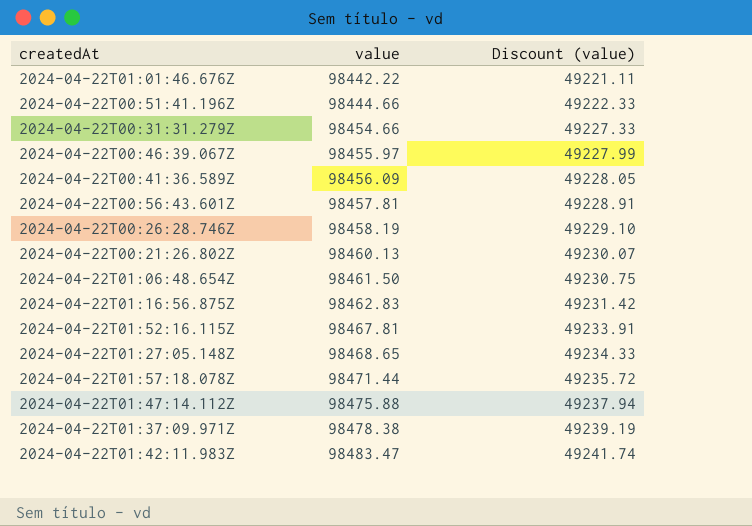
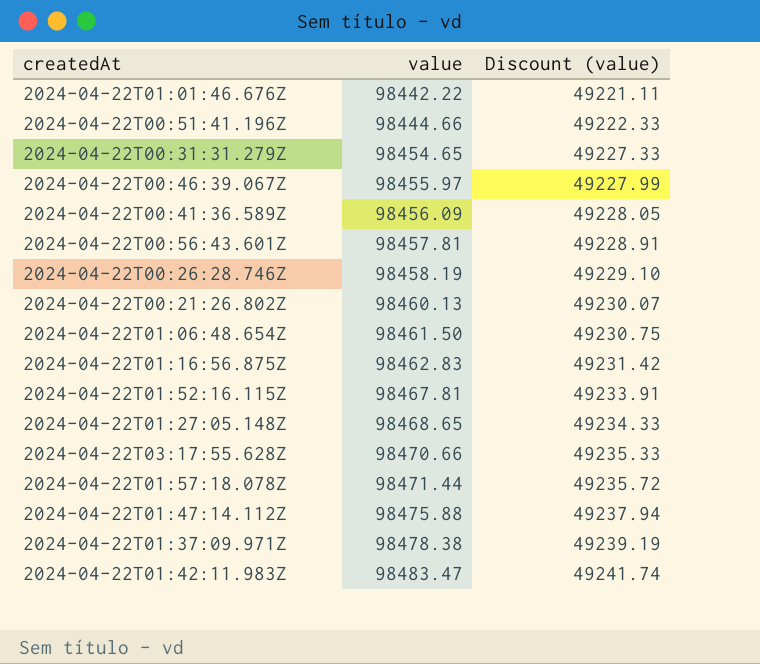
2024-04-22T00:31:31.279Z | value: 98454.66 -> 98454.65
row 2024-04-22T03:17:55.628Z: none -> 98470.66 | 49235.33

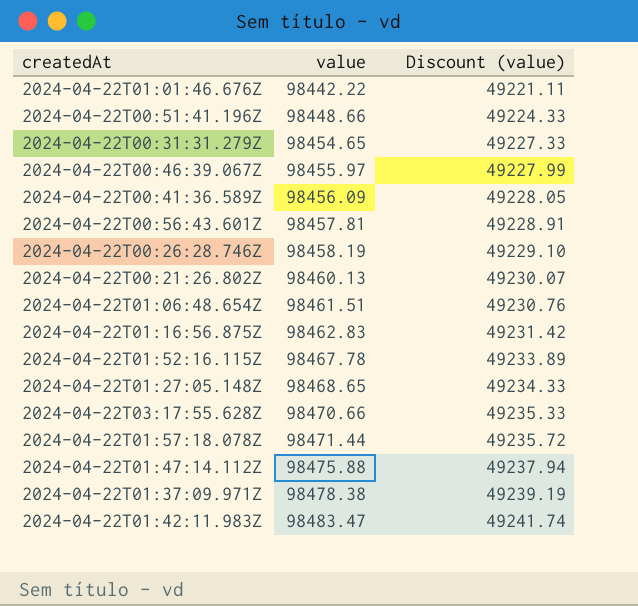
2024-04-22T00:51:41.196Z | value: 98444.66 -> 98448.66
2024-04-22T00:51:41.196Z | Discount (value): 49222.33 -> 49224.33
2024-04-22T01:06:48.654Z | value: 98461.50 -> 98461.51
2024-04-22T01:06:48.654Z | Discount (value): 49230.75 -> 49230.76
2024-04-22T01:52:16.115Z | value: 98467.81 -> 98467.78
2024-04-22T01:52:16.115Z | Discount (value): 49233.91 -> 49233.89

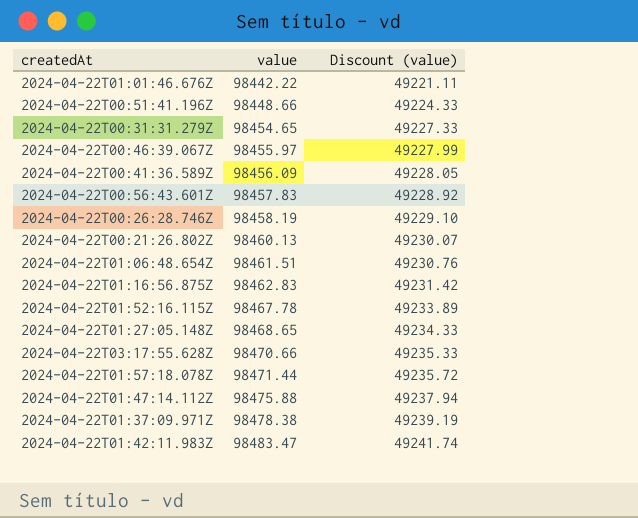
2024-04-22T00:56:43.601Z | value: 98457.81 -> 98457.83
2024-04-22T00:56:43.601Z | Discount (value): 49228.91 -> 49228.92

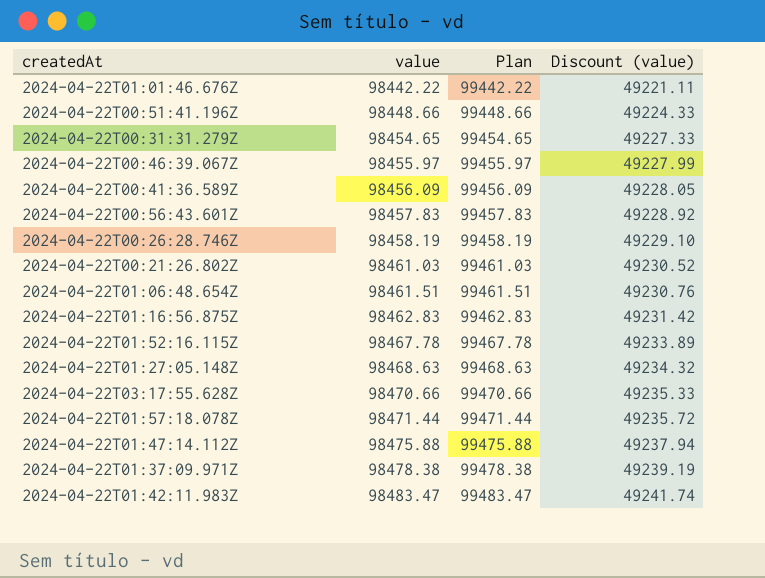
column Plan | formula: none -> [value] + 1000
2024-04-22T00:21:26.802Z | value: 98460.13 -> 98461.03
2024-04-22T00:21:26.802Z | Discount (value): 49230.07 -> 49230.52
2024-04-22T01:27:05.148Z | value: 98468.65 -> 98468.63
2024-04-22T01:27:05.148Z | Discount (value): 49234.33 -> 49234.32

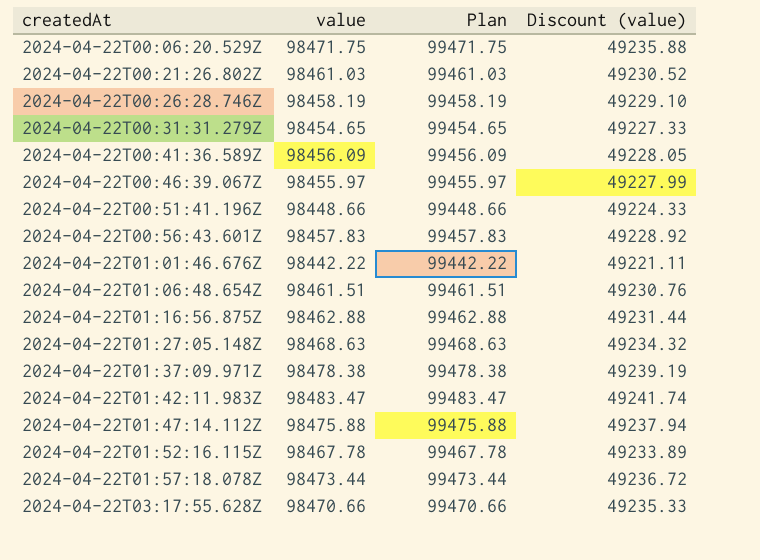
row order: value ascending -> createdAt ascending
row 2024-04-22T00:06:20.529Z: none -> 98471.75 | 99471.75 | 49235.88
2024-04-22T01:16:56.875Z | value: 98462.83 -> 98462.88
2024-04-22T01:16:56.875Z | Plan: 99462.83 -> 99462.88
2024-04-22T01:16:56.875Z | Discount (value): 49231.42 -> 49231.44
2024-04-22T01:57:18.078Z | value: 98471.44 -> 98473.44
2024-04-22T01:57:18.078Z | Plan: 99471.44 -> 99473.44
2024-04-22T01:57:18.078Z | Discount (value): 49235.72 -> 49236.72

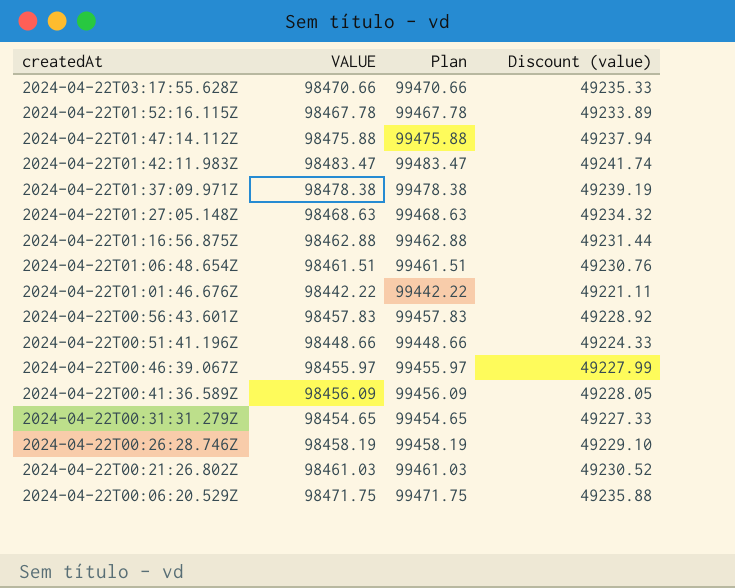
row order: createdAt ascending -> createdAt descending
column name: value -> VALUE
row 2024-04-22T01:57:18.078Z: 98473.44 | 99473.44 | 49236.72 -> none

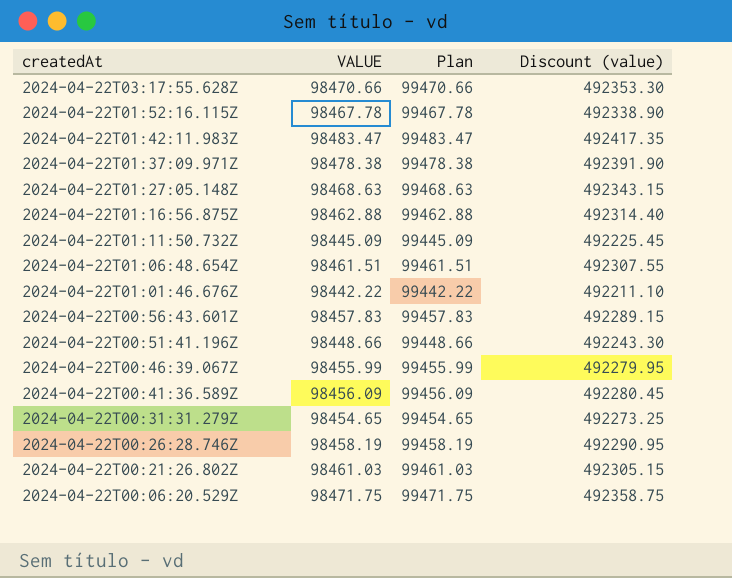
column Discount (value) | formula: [VALUE] * 0.5 -> [VALUE] * 5
row 2024-04-22T01:47:14.112Z: 98475.88 | 99475.88 | 49237.94 -> none
row 2024-04-22T01:11:50.732Z: none -> 98445.09 | 99445.09 | 492225.45
2024-04-22T00:46:39.067Z | VALUE: 98455.97 -> 98455.99
2024-04-22T00:46:39.067Z | Plan: 99455.97 -> 99455.99

